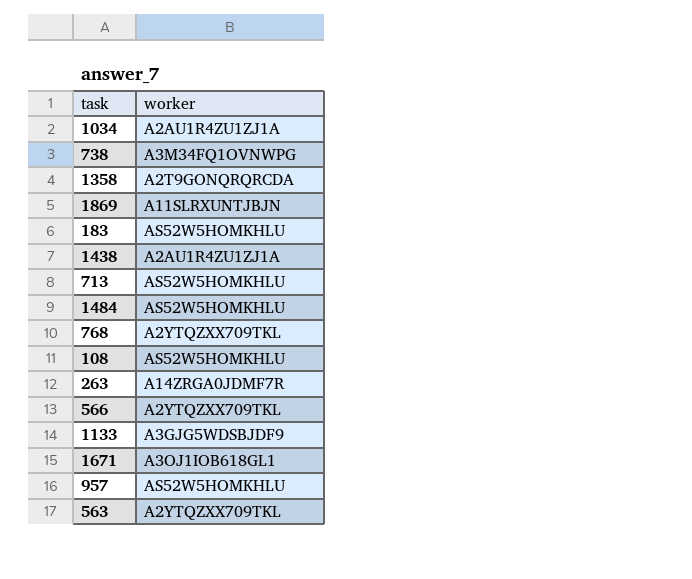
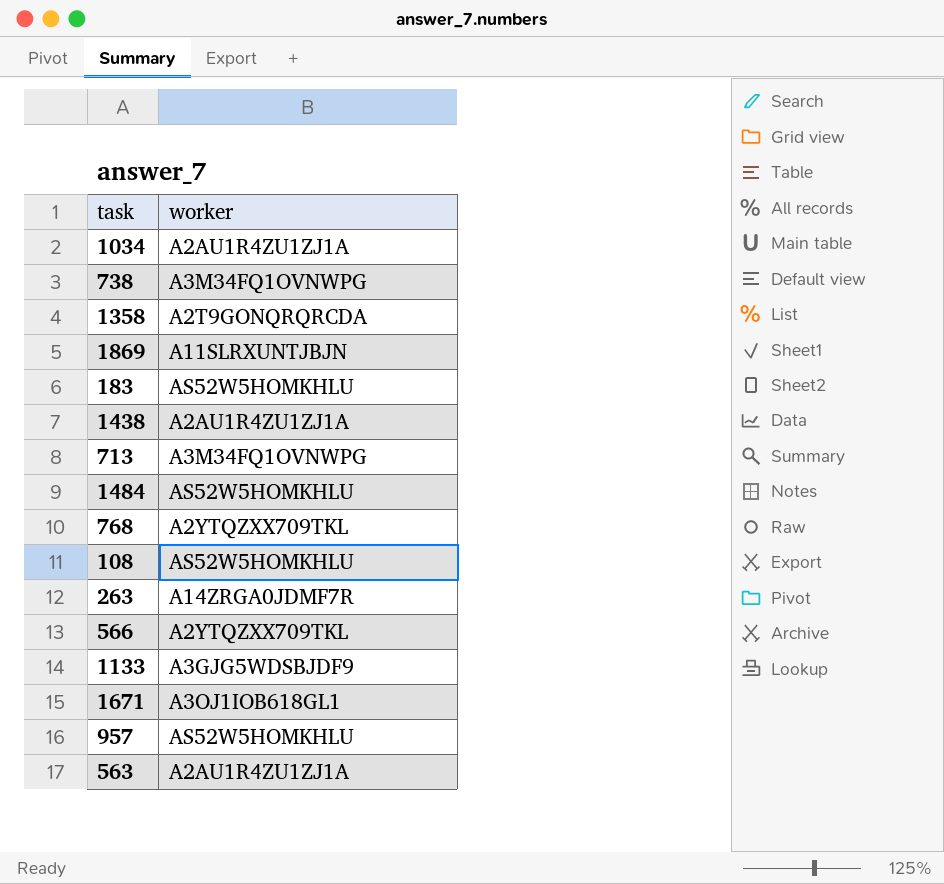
713 | worker: AS52W5HOMKHLU -> A3M34FQ1OVNWPG
563 | worker: A2YTQZXX709TKL -> A2AU1R4ZU1ZJ1A

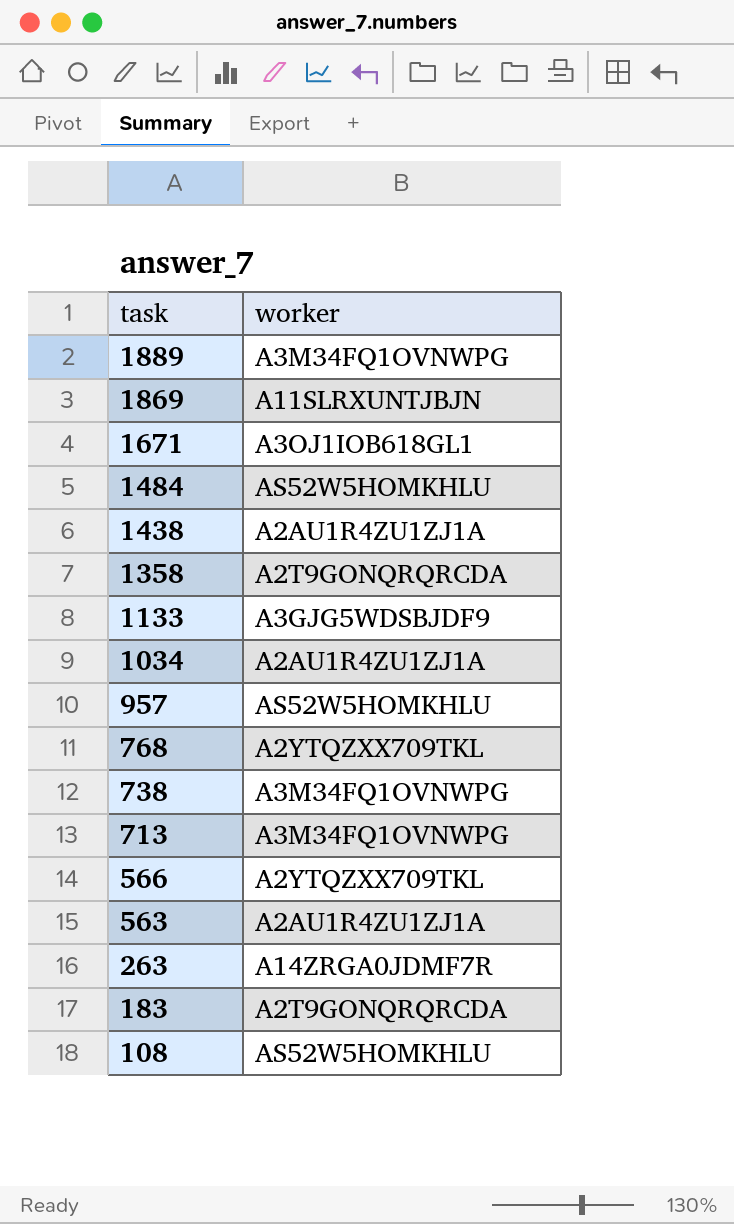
row order: none -> task descending
row 1889: none -> A3M34FQ1OVNWPG
183 | worker: AS52W5HOMKHLU -> A2T9GONQRQRCDA

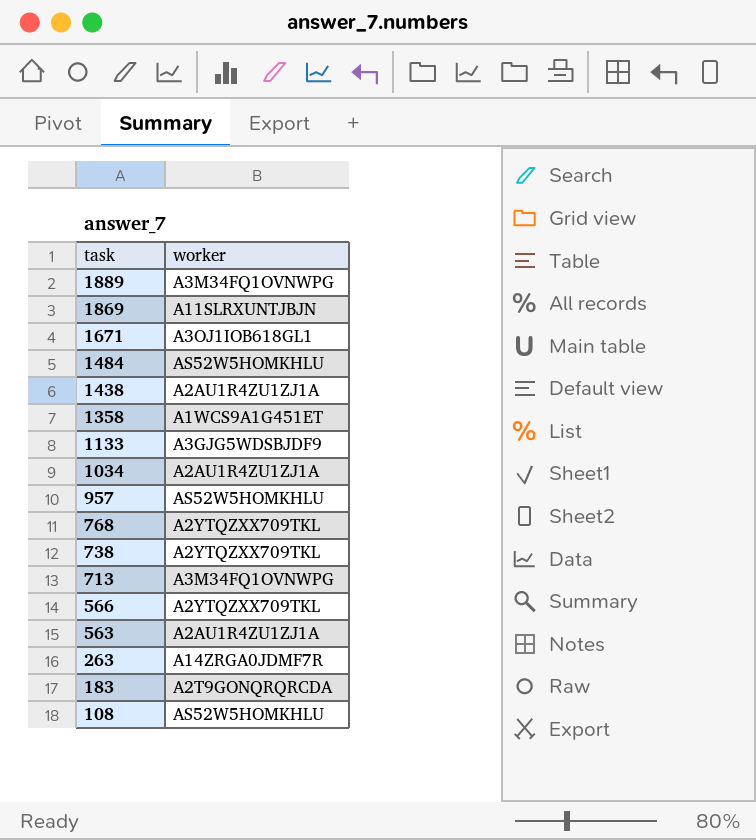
1358 | worker: A2T9GONQRQRCDA -> A1WCS9A1G451ET
738 | worker: A3M34FQ1OVNWPG -> A2YTQZXX709TKL

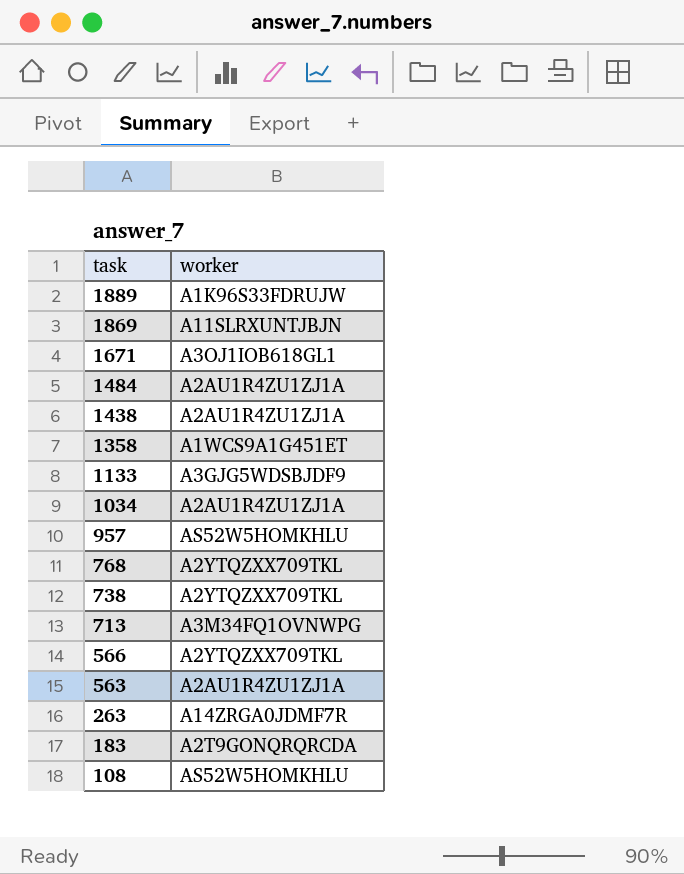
1889 | worker: A3M34FQ1OVNWPG -> A1K96S33FDRUJW
1484 | worker: AS52W5HOMKHLU -> A2AU1R4ZU1ZJ1A

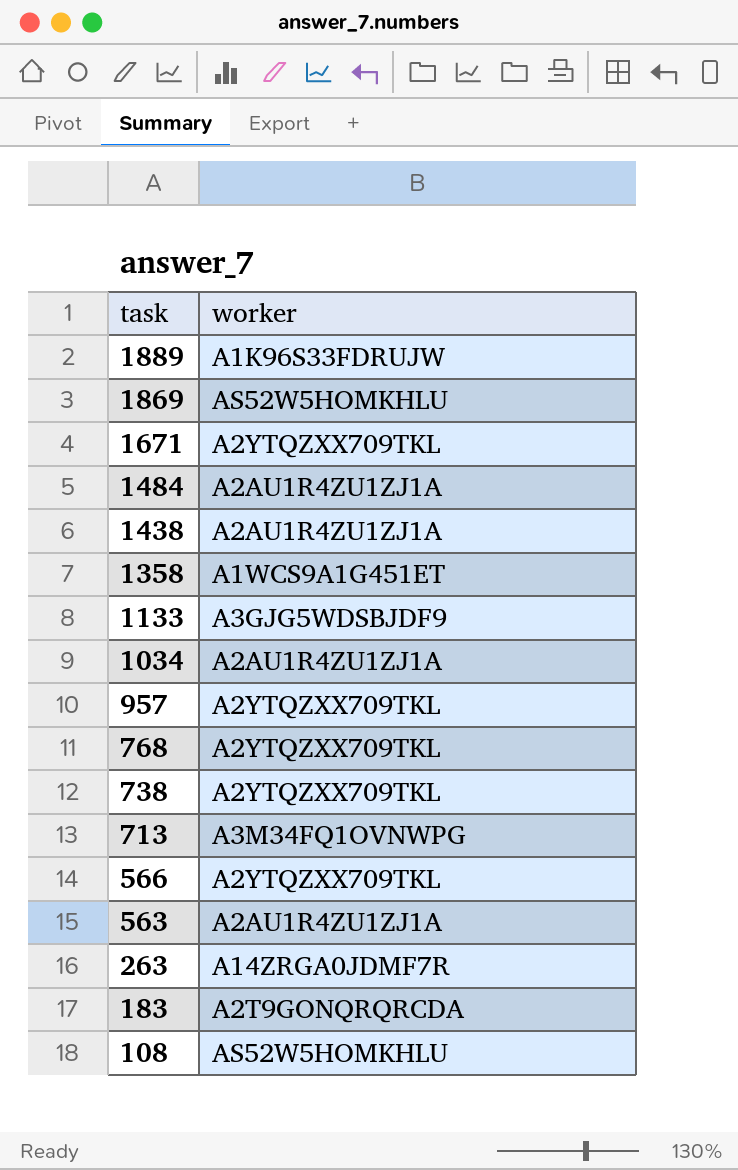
1869 | worker: A11SLRXUNTJBJN -> AS52W5HOMKHLU
1671 | worker: A3OJ1IOB618GL1 -> A2YTQZXX709TKL
957 | worker: AS52W5HOMKHLU -> A2YTQZXX709TKL

